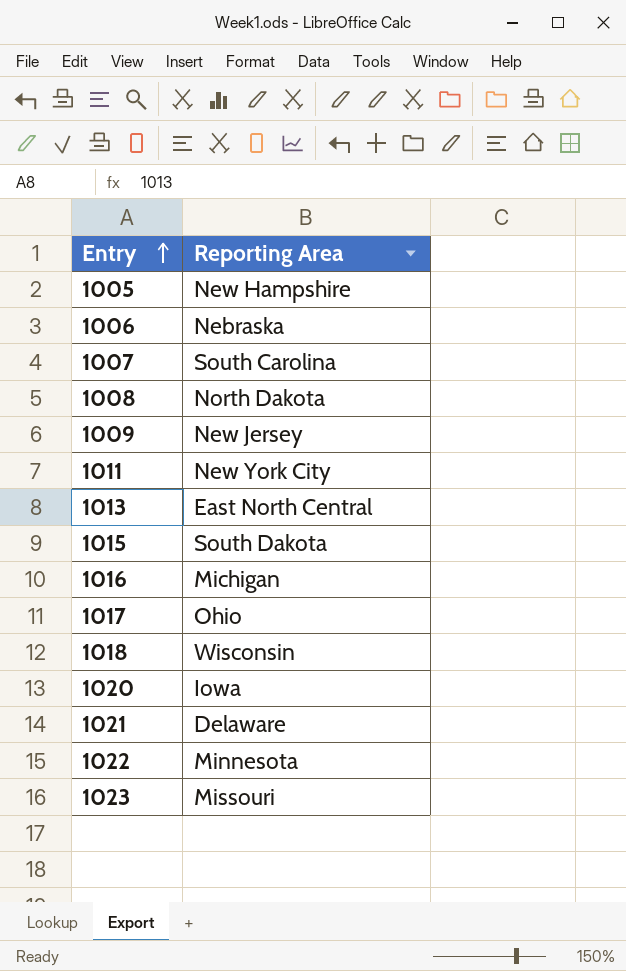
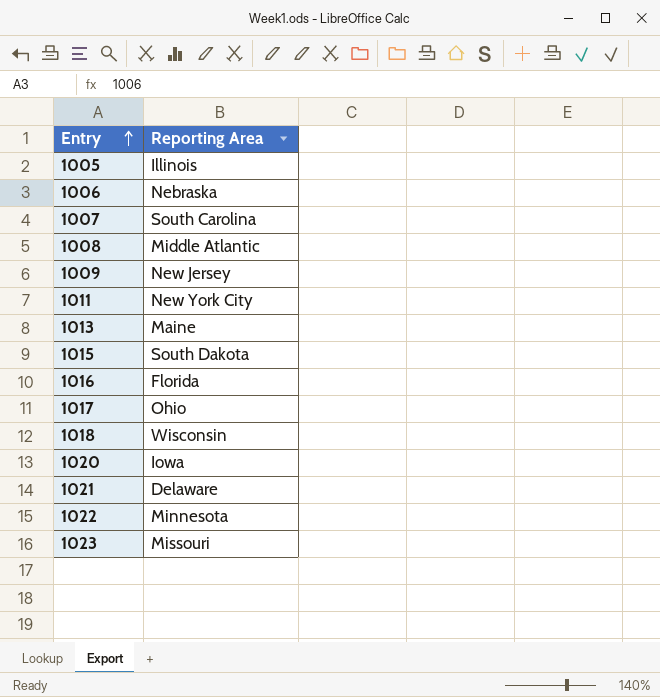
1005 | Reporting Area: New Hampshire -> Illinois
1008 | Reporting Area: North Dakota -> Middle Atlantic
1013 | Reporting Area: East North Central -> Maine
1016 | Reporting Area: Michigan -> Florida

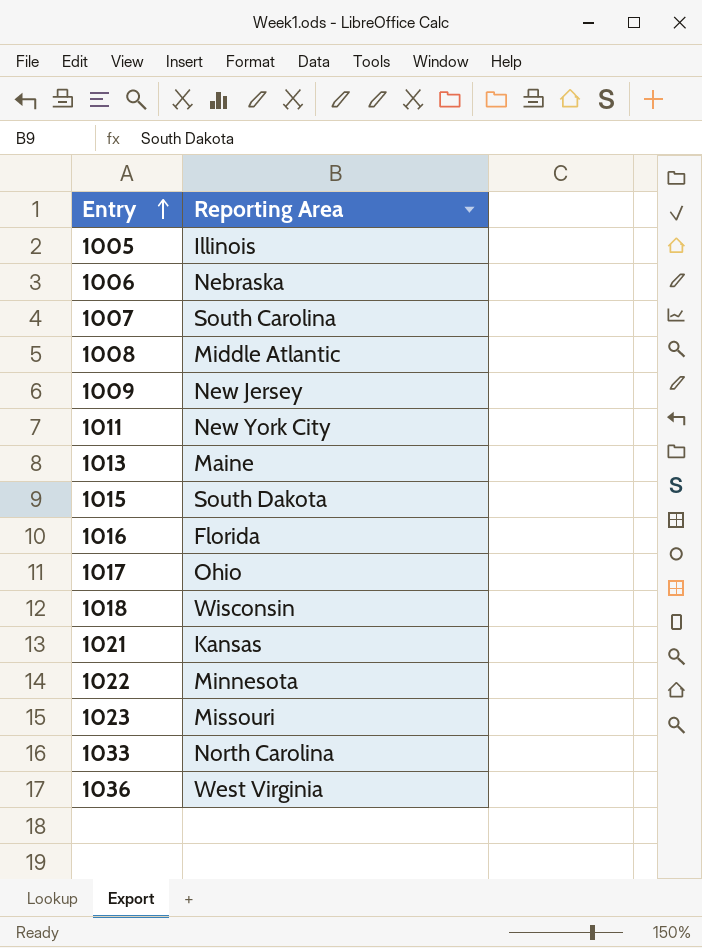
row 1020: Iowa -> none
1021 | Reporting Area: Delaware -> Kansas
row 1033: none -> North Carolina
row 1036: none -> West Virginia

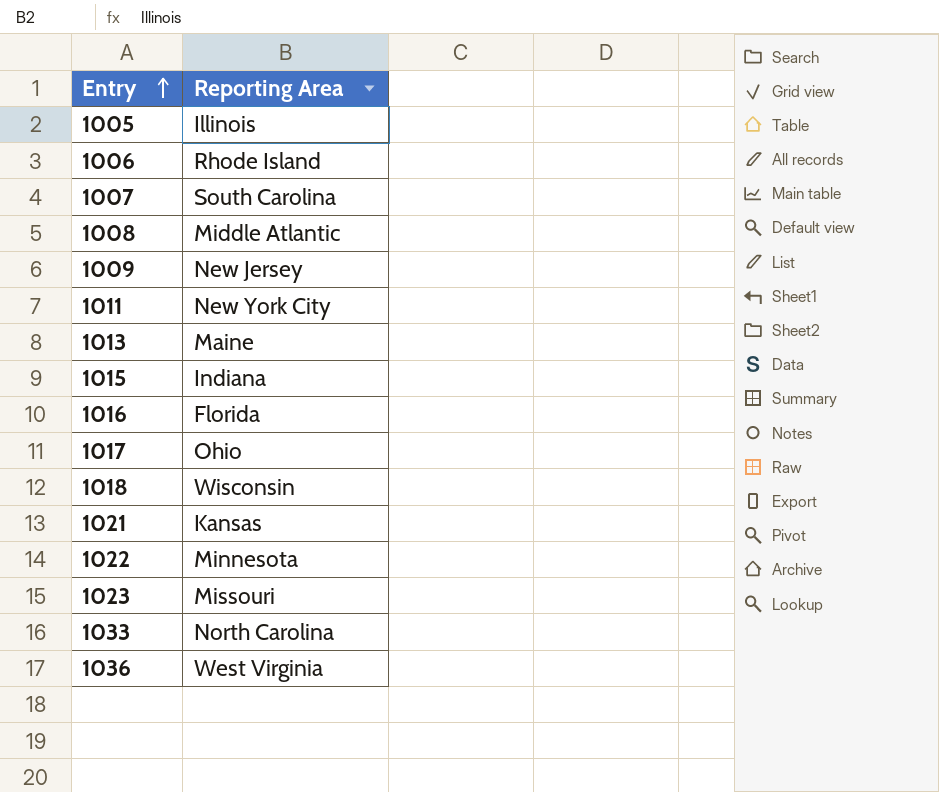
1006 | Reporting Area: Nebraska -> Rhode Island
1015 | Reporting Area: South Dakota -> Indiana

